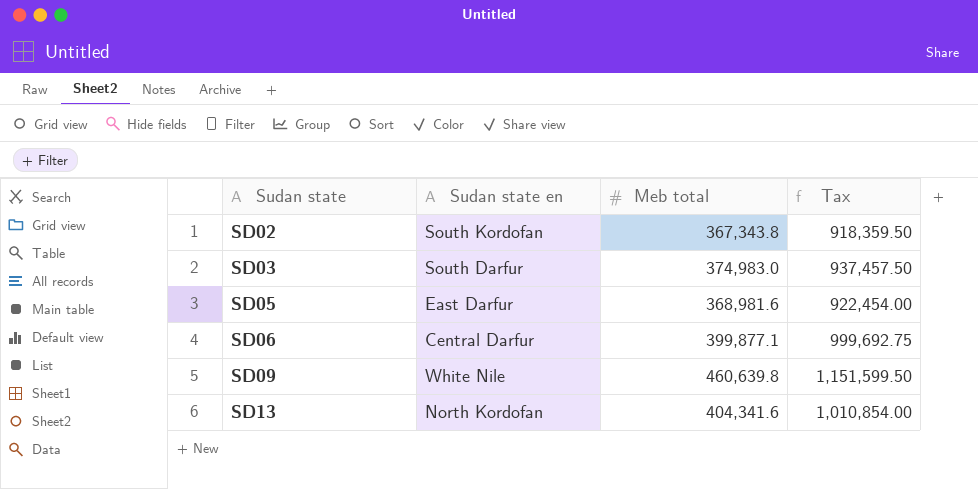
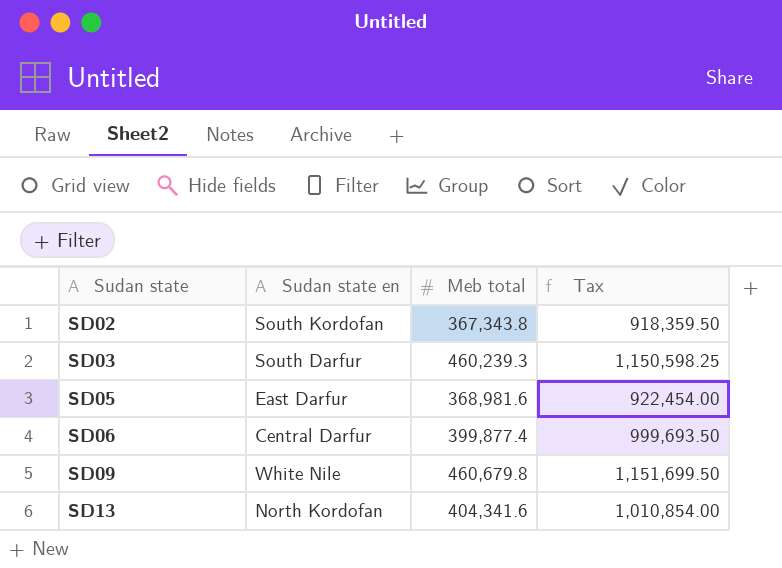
SD03 | Meb total: 374,983.0 -> 460,239.3
SD03 | Tax: 937,457.50 -> 1,150,598.25
SD06 | Meb total: 399,877.1 -> 399,877.4
SD06 | Tax: 999,692.75 -> 999,693.50
SD09 | Meb total: 460,639.8 -> 460,679.8
SD09 | Tax: 1,151,599.50 -> 1,151,699.50

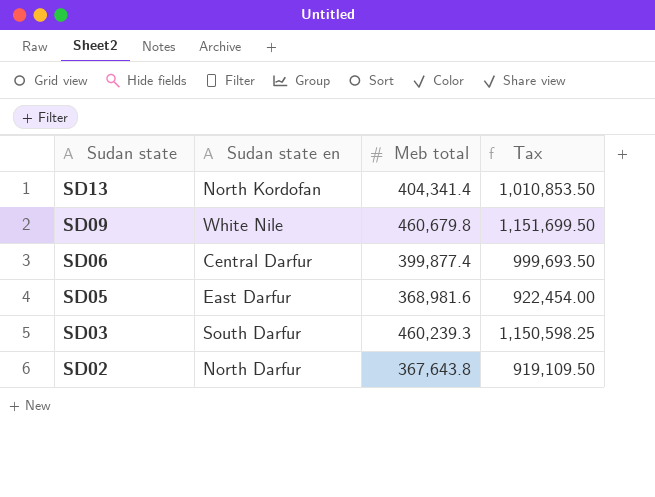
row order: Sudan state ascending -> Sudan state descending
SD13 | Meb total: 404,341.6 -> 404,341.4
SD13 | Tax: 1,010,854.00 -> 1,010,853.50
SD02 | Sudan state en: South Kordofan -> North Darfur
SD02 | Meb total: 367,343.8 -> 367,643.8
SD02 | Tax: 918,359.50 -> 919,109.50

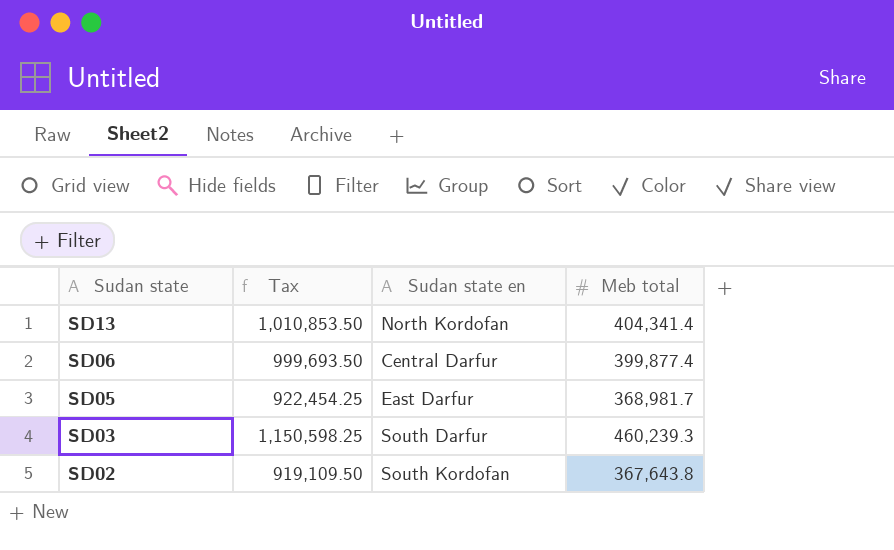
column Tax | position: 4 -> 2
row SD09: White Nile | 460,679.8 | 1,151,699.50 -> none
SD05 | Tax: 922,454.00 -> 922,454.25
SD05 | Meb total: 368,981.6 -> 368,981.7
SD02 | Sudan state en: North Darfur -> South Kordofan

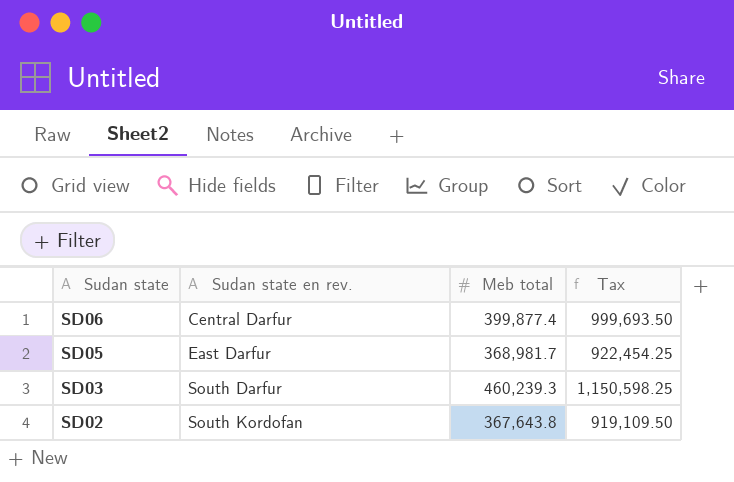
column name: Sudan state en -> Sudan state en rev.
column Tax | position: 2 -> 4
row SD13: 1,010,853.50 | North Kordofan | 404,341.4 -> none

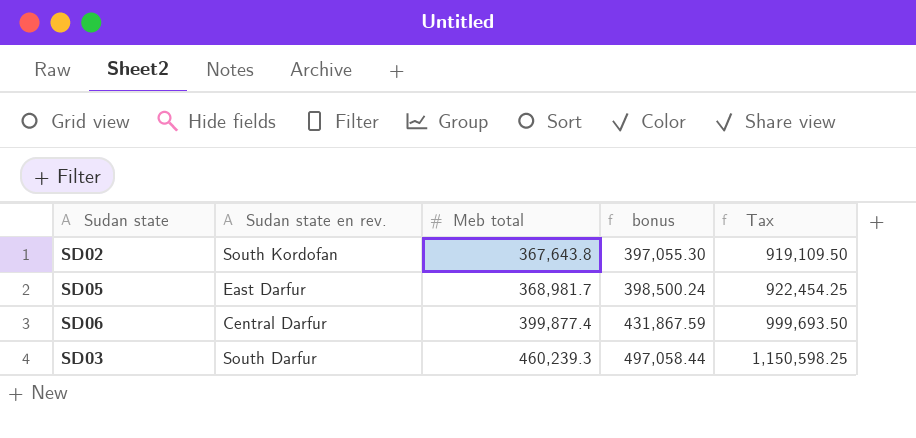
row order: Sudan state descending -> Meb total ascending
column bonus | formula: none -> [Meb total] * 1.08

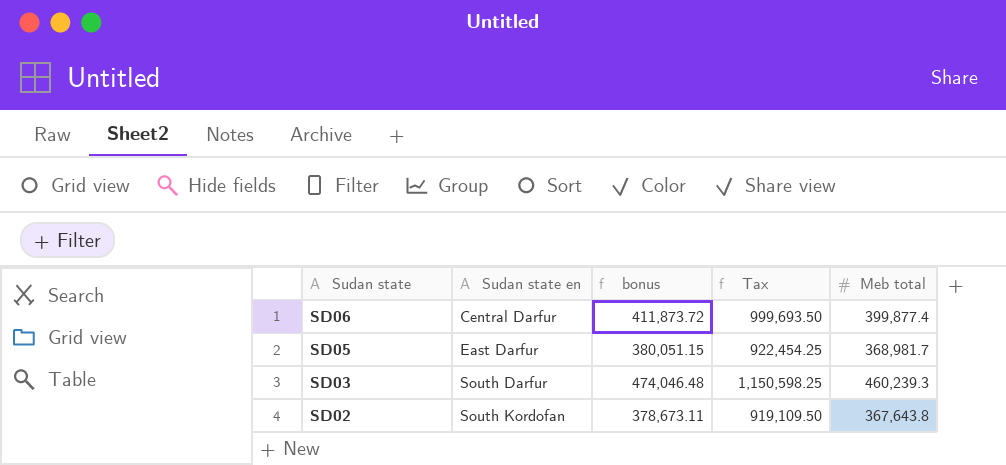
row order: Meb total ascending -> Sudan state descending
column name: Sudan state en rev. -> Sudan state en
column bonus | formula: [Meb total] * 1.08 -> [Meb total] * 1.03
column Meb total | position: 3 -> 5

